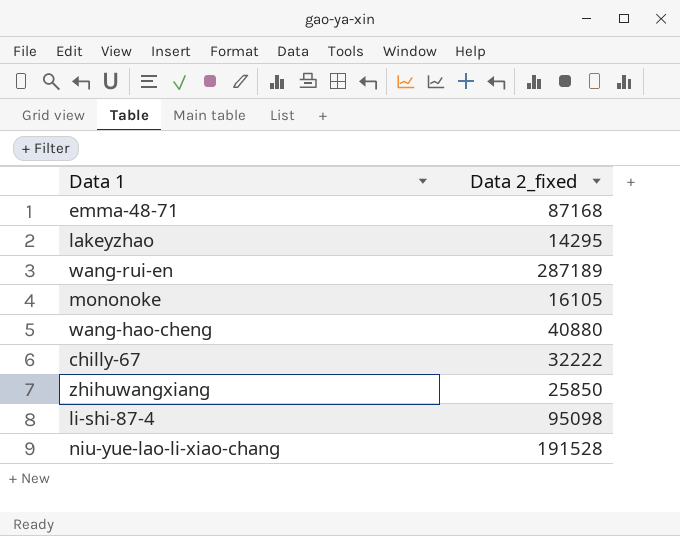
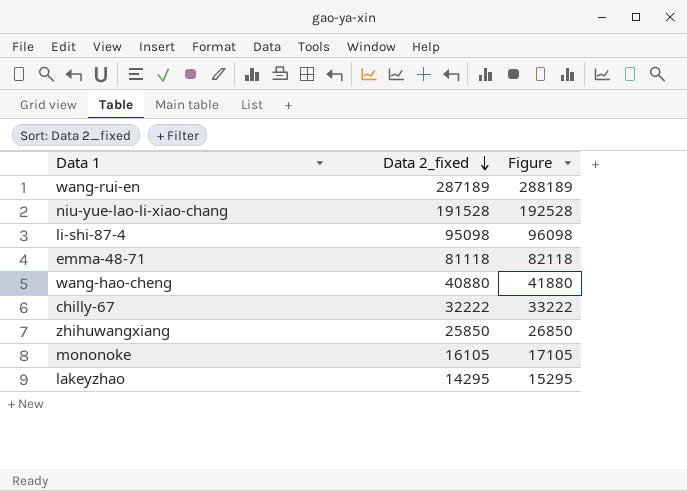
row order: none -> Data 2_fixed descending
column Figure | formula: none -> [Data 2_fixed] + 1000
emma-48-71 | Data 2_fixed: 87168 -> 81118

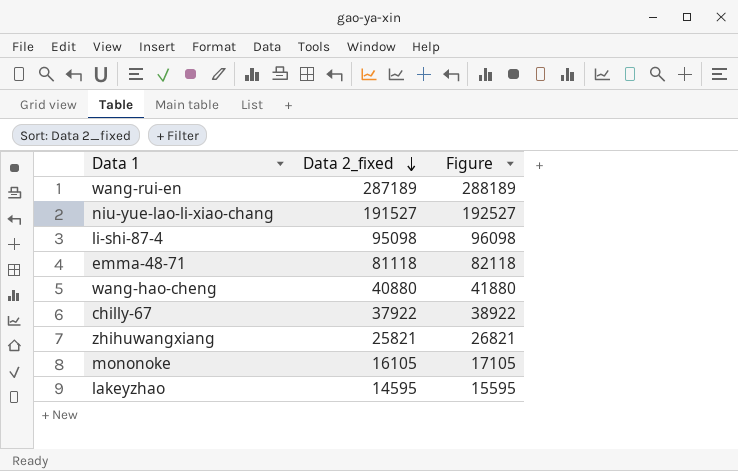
niu-yue-lao-li-xiao-chang | Data 2_fixed: 191528 -> 191527
niu-yue-lao-li-xiao-chang | Figure: 192528 -> 192527
chilly-67 | Data 2_fixed: 32222 -> 37922
chilly-67 | Figure: 33222 -> 38922
zhihuwangxiang | Data 2_fixed: 25850 -> 25821
zhihuwangxiang | Figure: 26850 -> 26821
lakeyzhao | Data 2_fixed: 14295 -> 14595
lakeyzhao | Figure: 15295 -> 15595

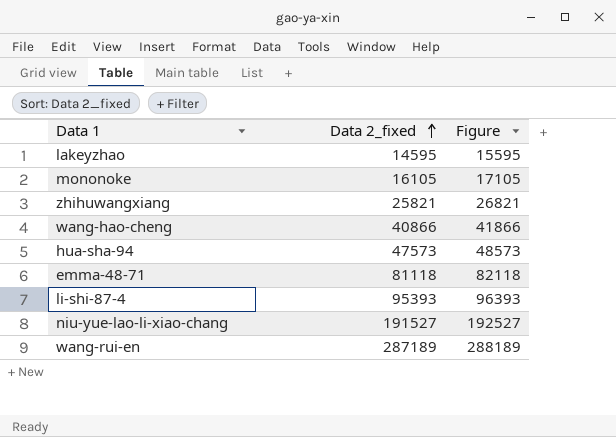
row order: Data 2_fixed descending -> Data 2_fixed ascending
row chilly-67: 37922 | 38922 -> none
wang-hao-cheng | Data 2_fixed: 40880 -> 40866
wang-hao-cheng | Figure: 41880 -> 41866
row hua-sha-94: none -> 47573 | 48573
li-shi-87-4 | Data 2_fixed: 95098 -> 95393
li-shi-87-4 | Figure: 96098 -> 96393

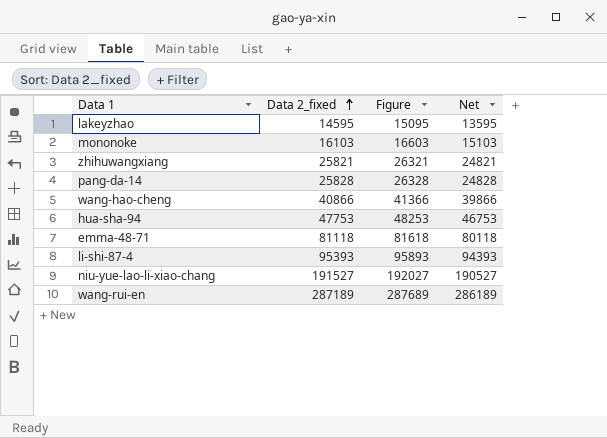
column Figure | formula: [Data 2_fixed] + 1000 -> [Data 2_fixed] + 500
column Net | formula: none -> [Data 2_fixed] - 1000
mononoke | Data 2_fixed: 16105 -> 16103
row pang-da-14: none -> 25828 | 26328 | 24828
hua-sha-94 | Data 2_fixed: 47573 -> 47753

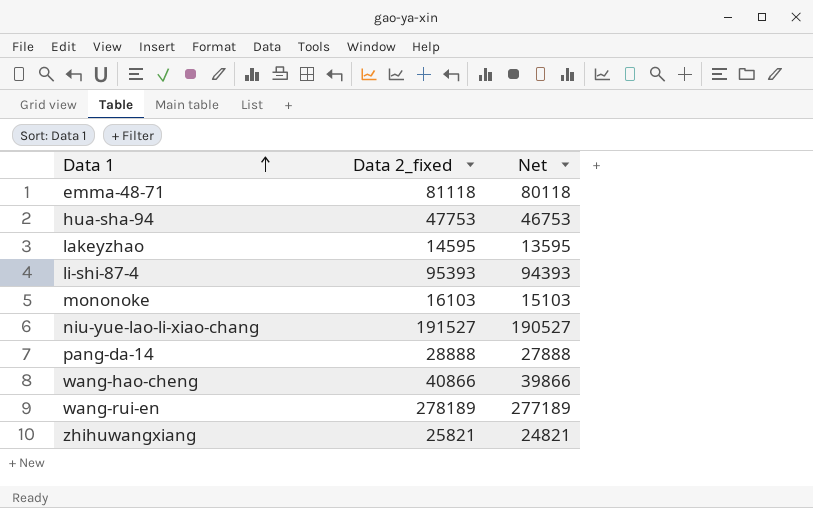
row order: Data 2_fixed ascending -> Data 1 ascending
column Figure | formula: [Data 2_fixed] + 500 -> none
pang-da-14 | Data 2_fixed: 25828 -> 28888
pang-da-14 | Net: 24828 -> 27888
wang-rui-en | Data 2_fixed: 287189 -> 278189
wang-rui-en | Net: 286189 -> 277189

